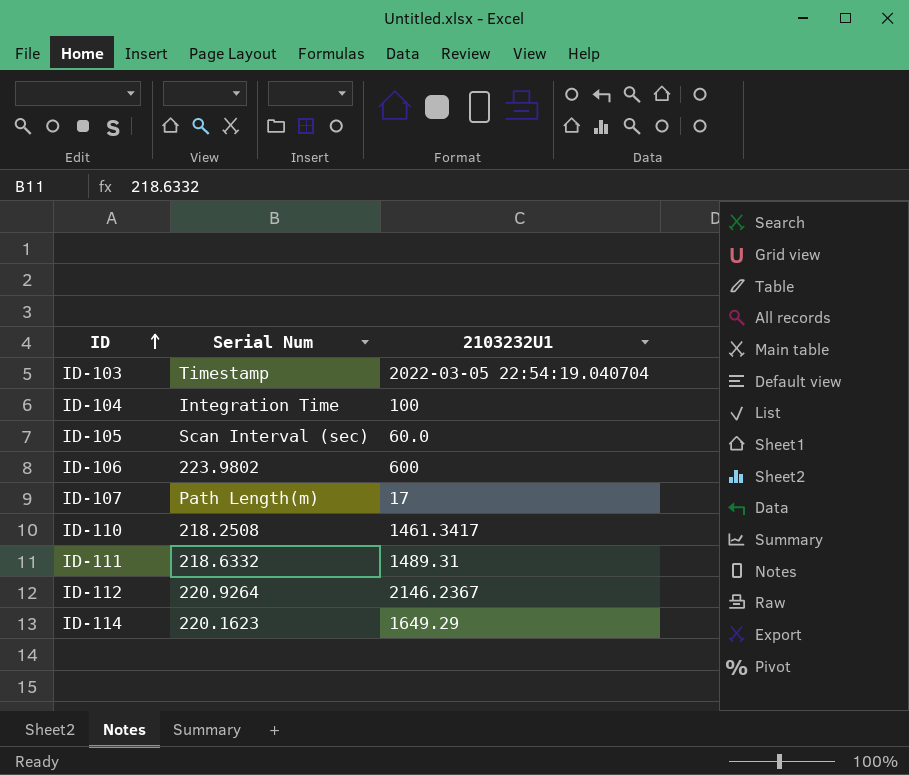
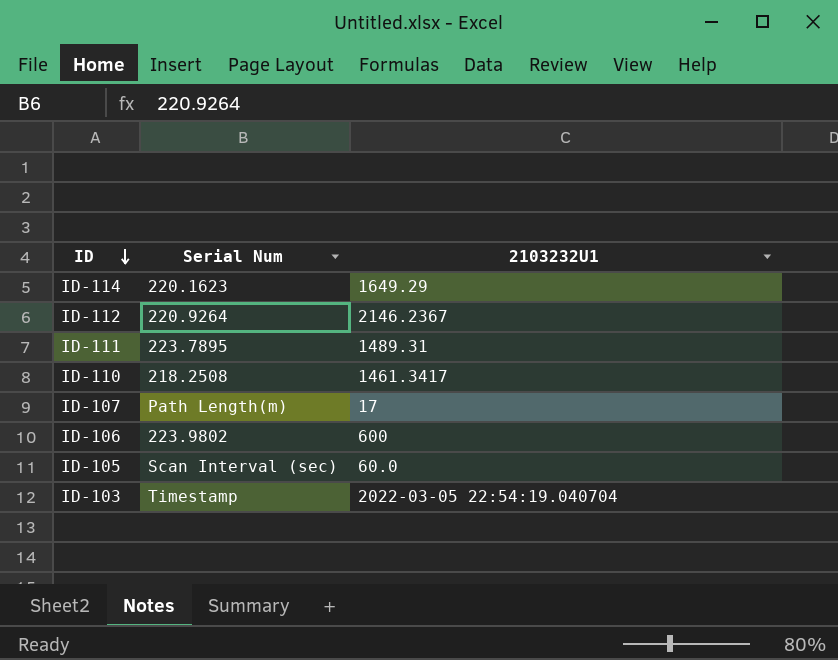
row order: ID ascending -> ID descending
row ID-104: Integration Time | 100 -> none
ID-111 | Serial Num: 218.6332 -> 223.7895

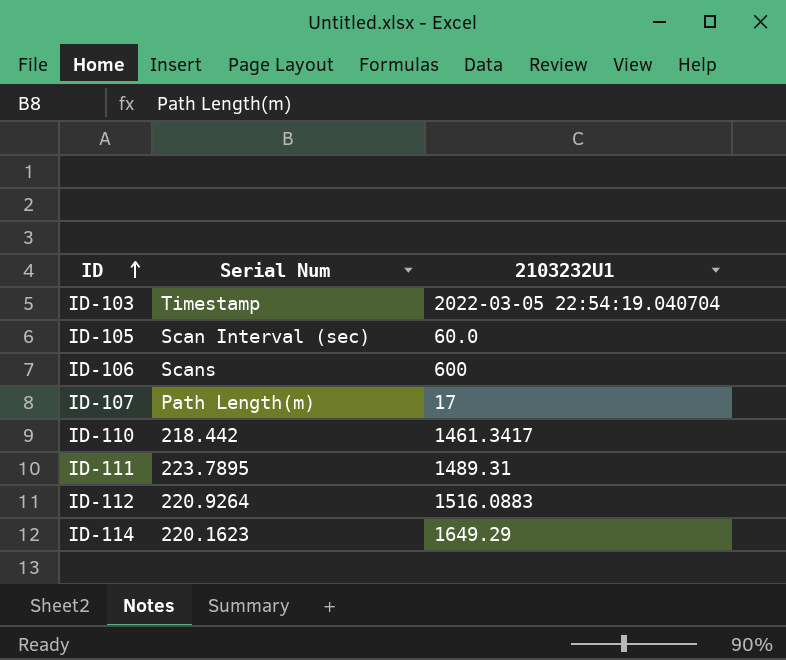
row order: ID descending -> ID ascending
ID-106 | Serial Num: 223.9802 -> Scans
ID-110 | Serial Num: 218.2508 -> 218.442
ID-112 | 2103232U1: 2146.2367 -> 1516.0883

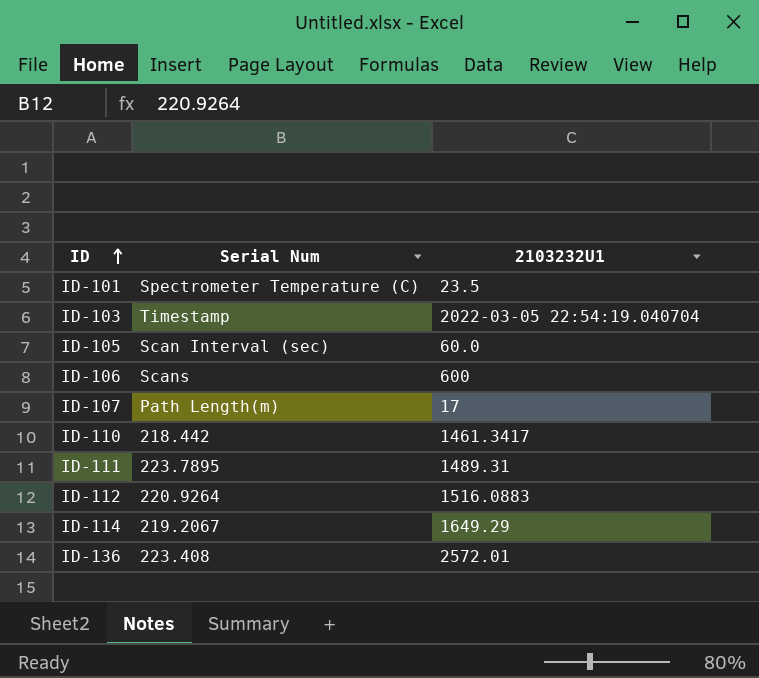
row ID-101: none -> Spectrometer Temperature (C) | 23.5
ID-114 | Serial Num: 220.1623 -> 219.2067
row ID-136: none -> 223.408 | 2572.01

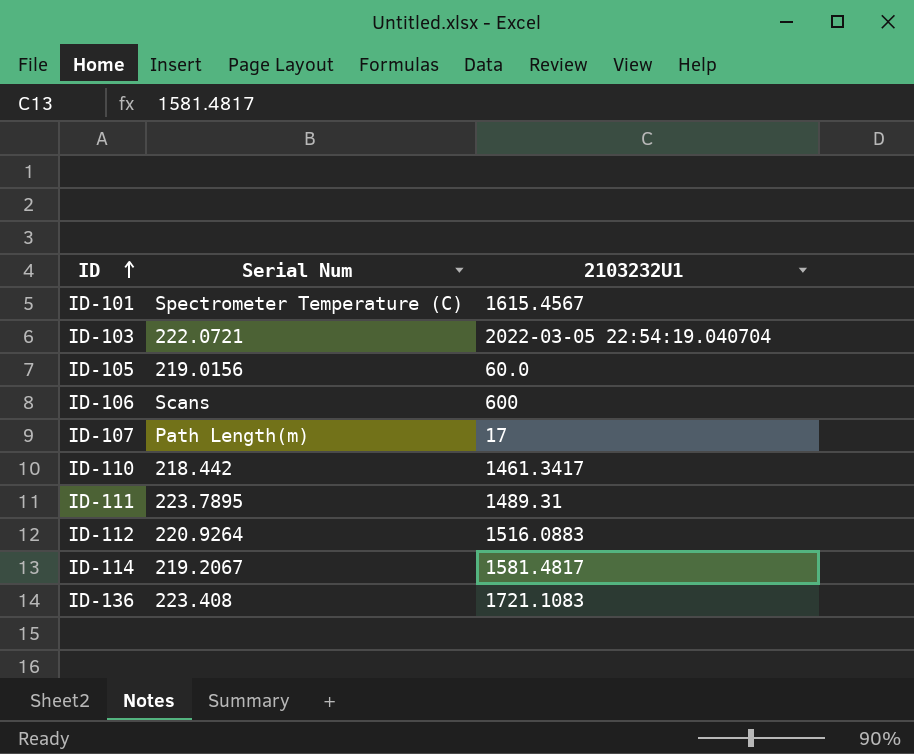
ID-101 | 2103232U1: 23.5 -> 1615.4567
ID-103 | Serial Num: Timestamp -> 222.0721
ID-105 | Serial Num: Scan Interval (sec) -> 219.0156
ID-114 | 2103232U1: 1649.29 -> 1581.4817
ID-136 | 2103232U1: 2572.01 -> 1721.1083

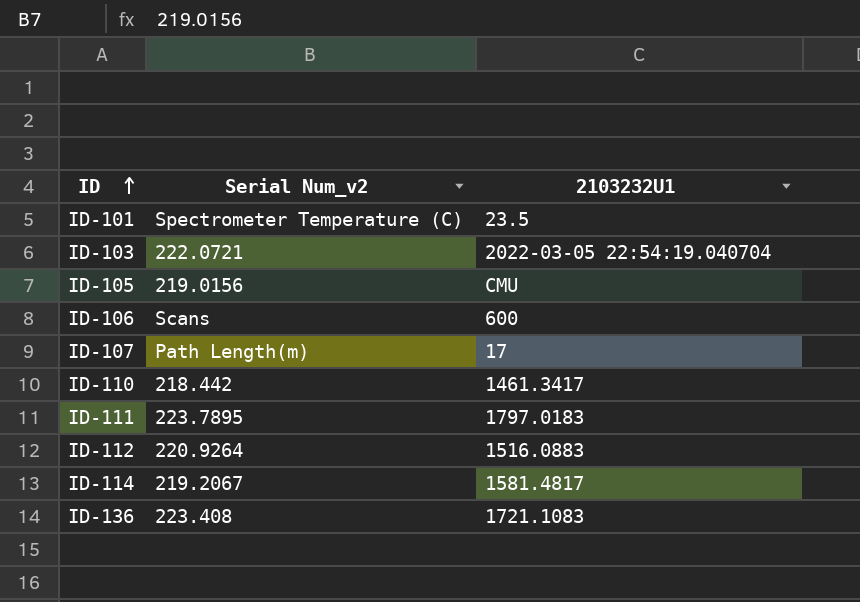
column name: Serial Num -> Serial Num_v2
ID-101 | 2103232U1: 1615.4567 -> 23.5
ID-105 | 2103232U1: 60.0 -> CMU
ID-111 | 2103232U1: 1489.31 -> 1797.0183

